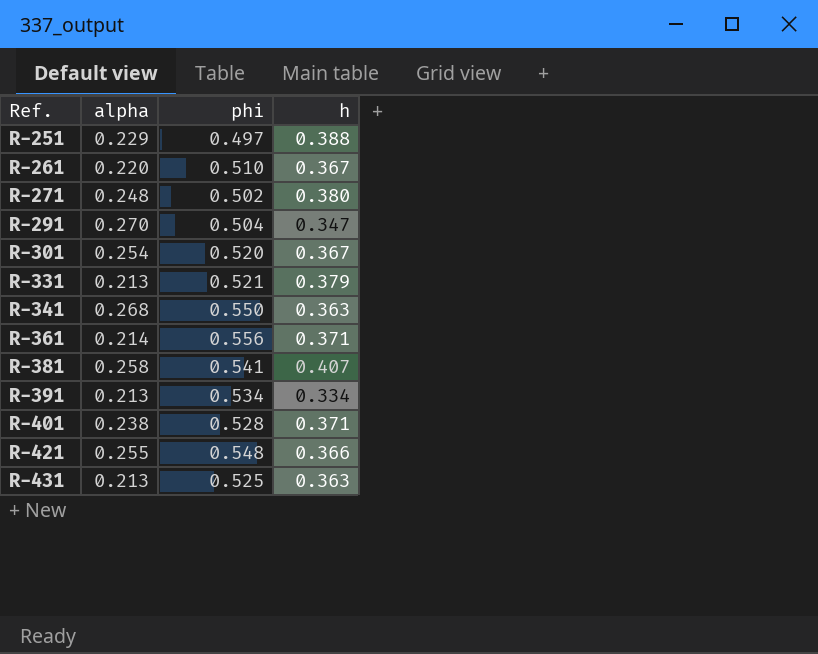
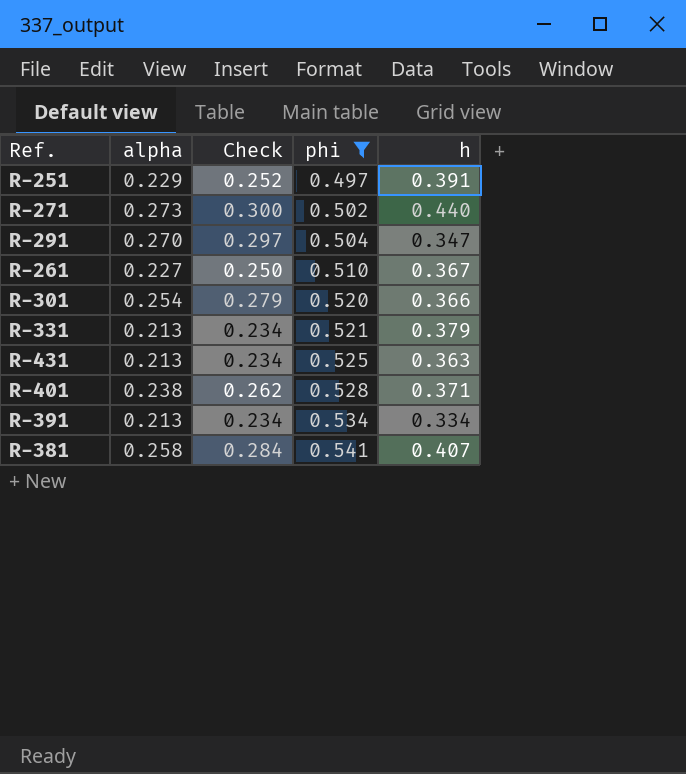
filter: none -> phi <= 0.541
row order: Ref. ascending -> phi ascending
column Check | formula: none -> [alpha] * 1.1
R-251 | h: 0.388 -> 0.391
R-271 | alpha: 0.248 -> 0.273
R-271 | h: 0.380 -> 0.440
R-261 | alpha: 0.220 -> 0.227
R-301 | h: 0.367 -> 0.366

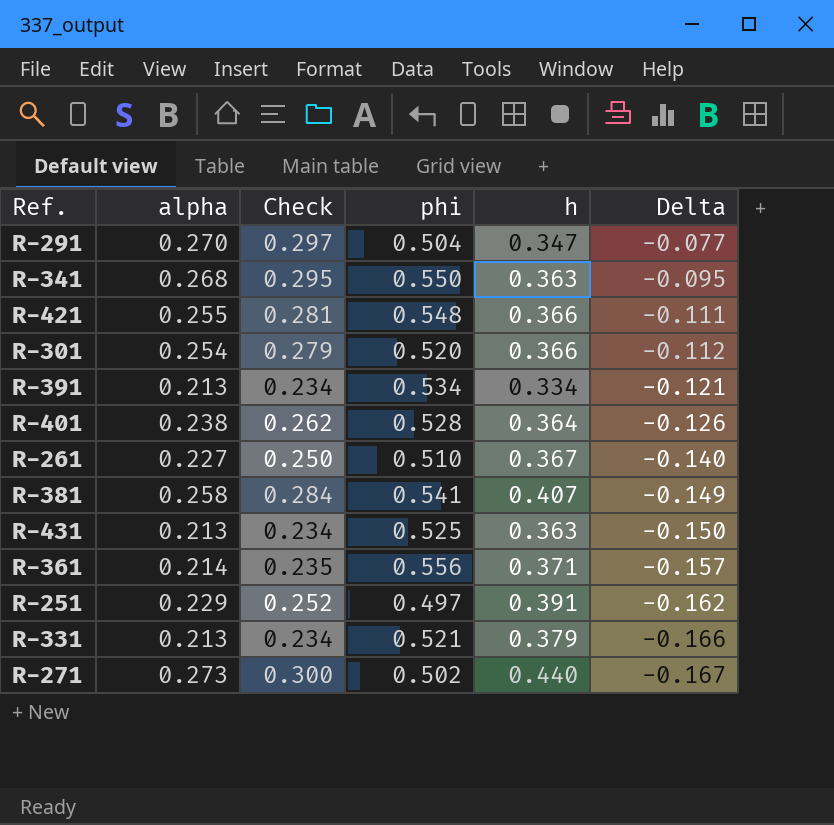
filter: phi <= 0.541 -> none
row order: phi ascending -> Delta descending
column Delta | formula: none -> [alpha] - [h]
R-401 | h: 0.371 -> 0.364

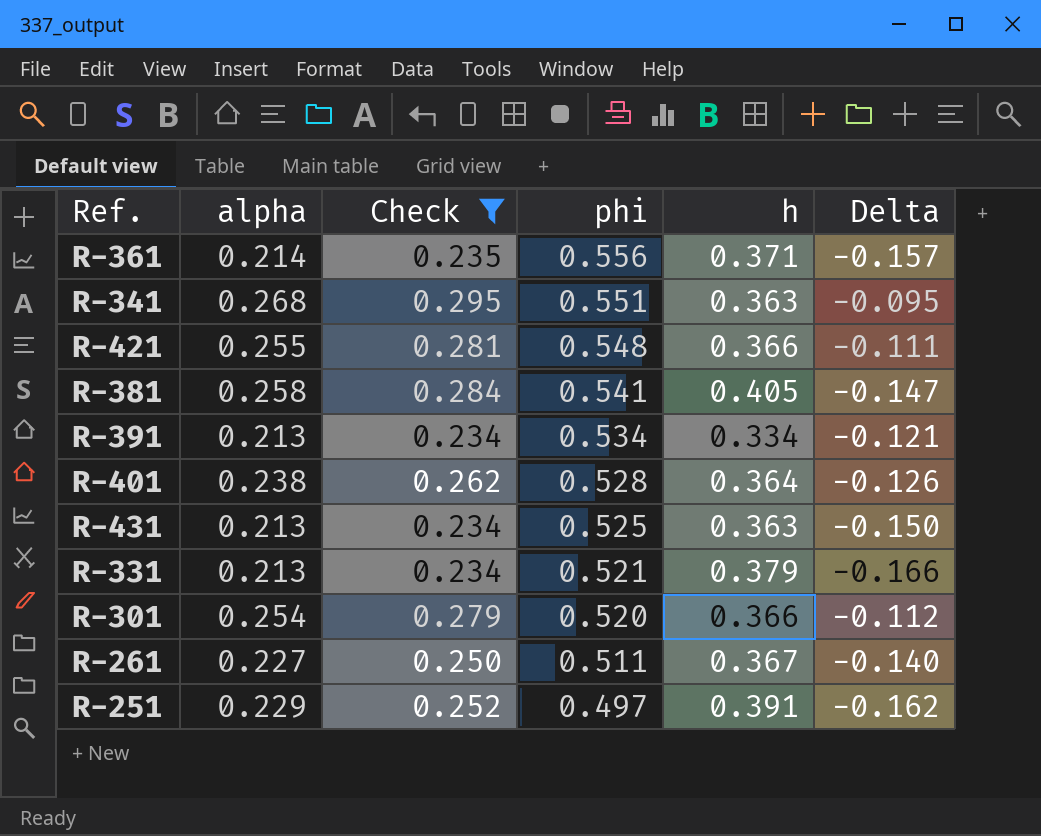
filter: none -> Check <= 0.295
row order: Delta descending -> phi descending
R-341 | phi: 0.550 -> 0.551
R-381 | h: 0.407 -> 0.405
R-381 | Delta: -0.149 -> -0.147
R-261 | phi: 0.510 -> 0.511

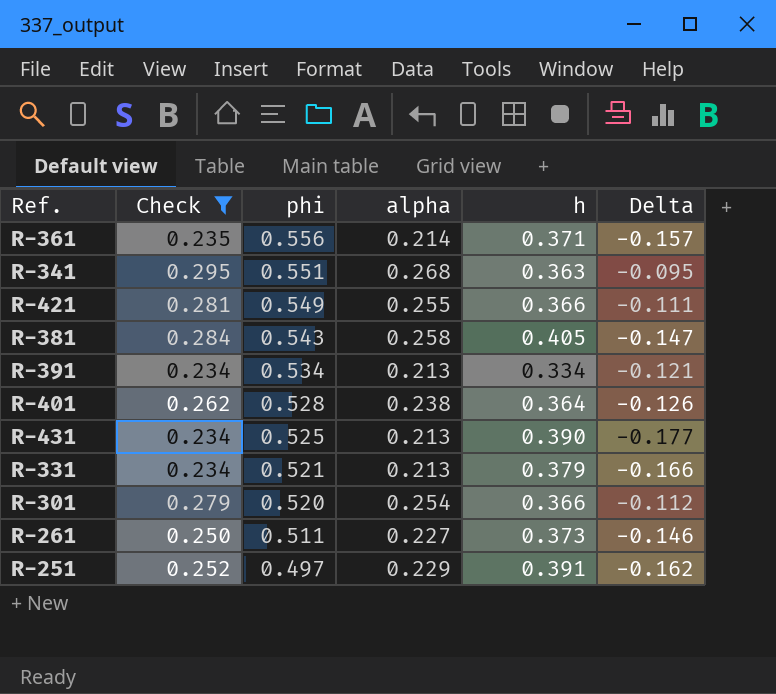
column alpha | position: 2 -> 4
R-421 | phi: 0.548 -> 0.549
R-381 | phi: 0.541 -> 0.543
R-431 | h: 0.363 -> 0.390
R-431 | Delta: -0.150 -> -0.177
R-261 | h: 0.367 -> 0.373
R-261 | Delta: -0.140 -> -0.146

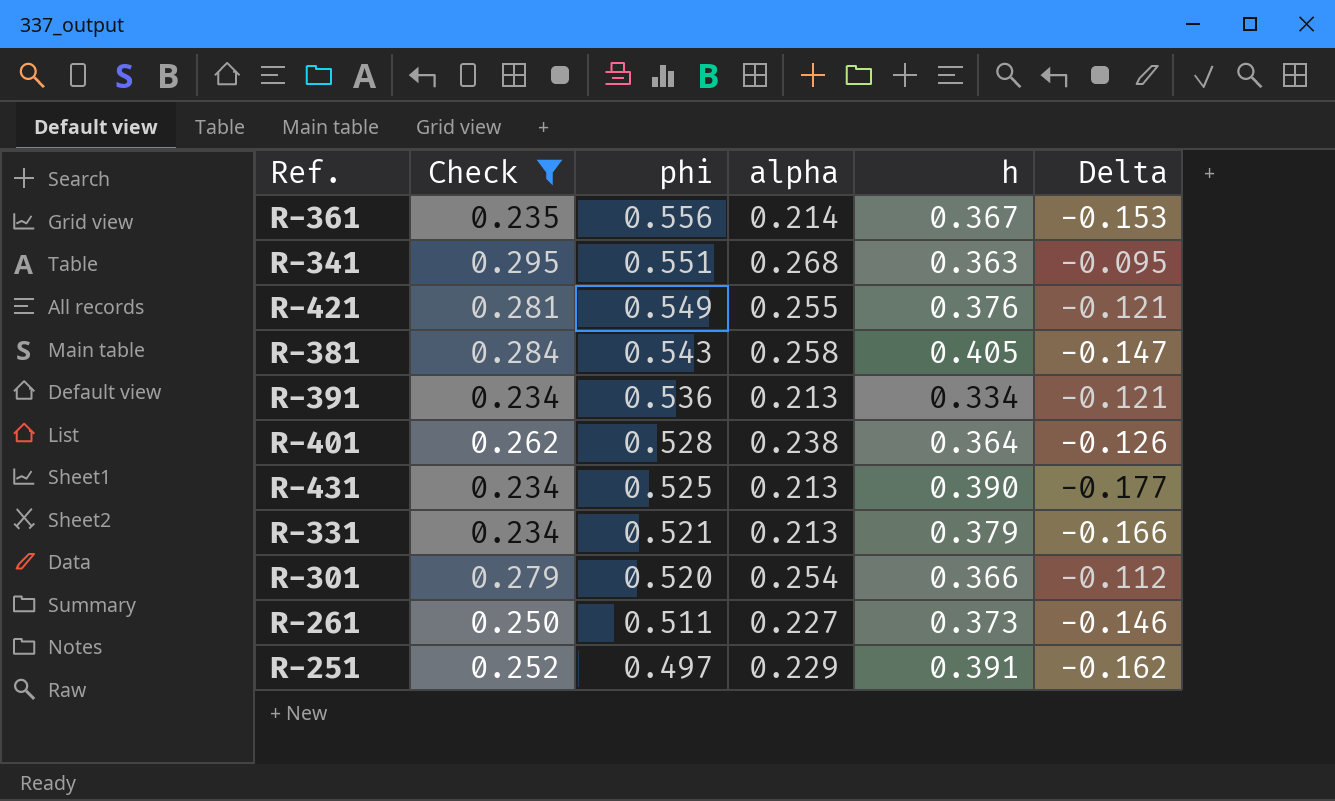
R-361 | h: 0.371 -> 0.367
R-361 | Delta: -0.157 -> -0.153
R-421 | h: 0.366 -> 0.376
R-421 | Delta: -0.111 -> -0.121
R-391 | phi: 0.534 -> 0.536

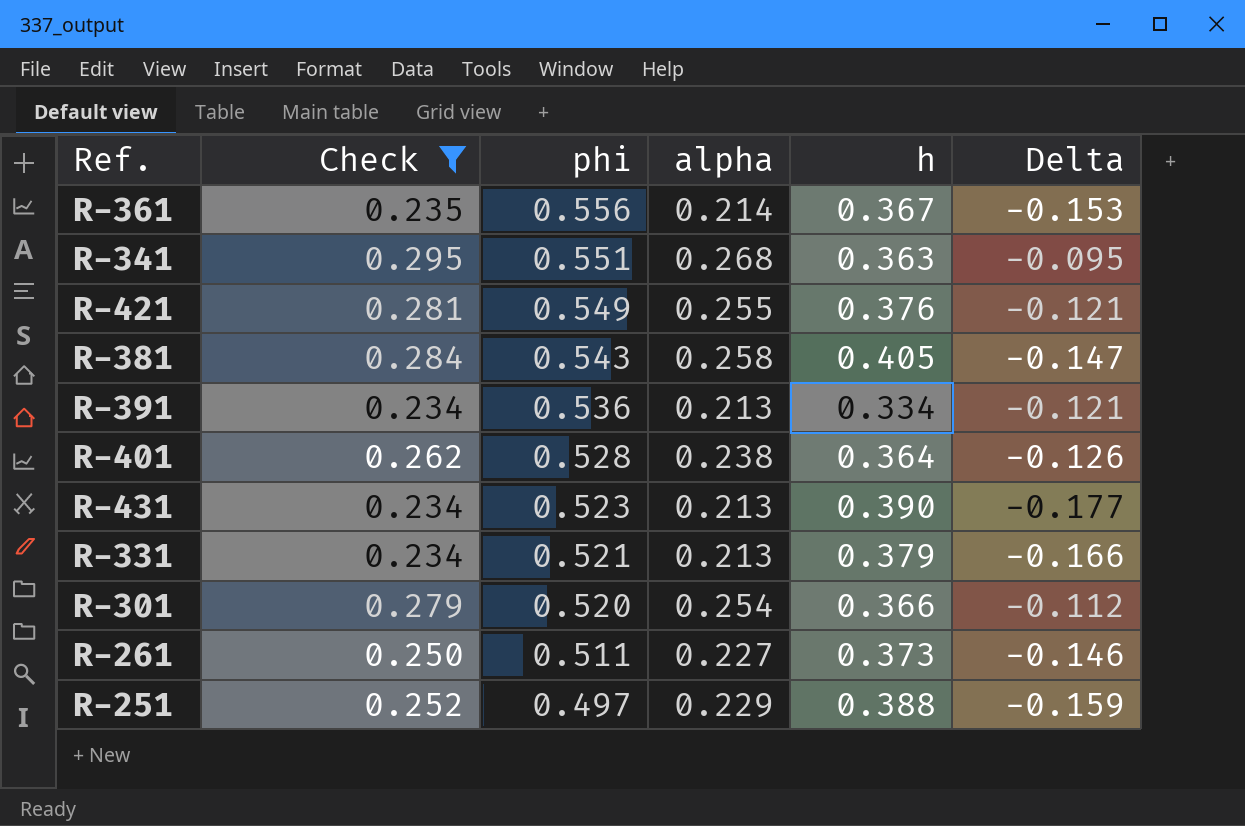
R-431 | phi: 0.525 -> 0.523
R-251 | h: 0.391 -> 0.388
R-251 | Delta: -0.162 -> -0.159

